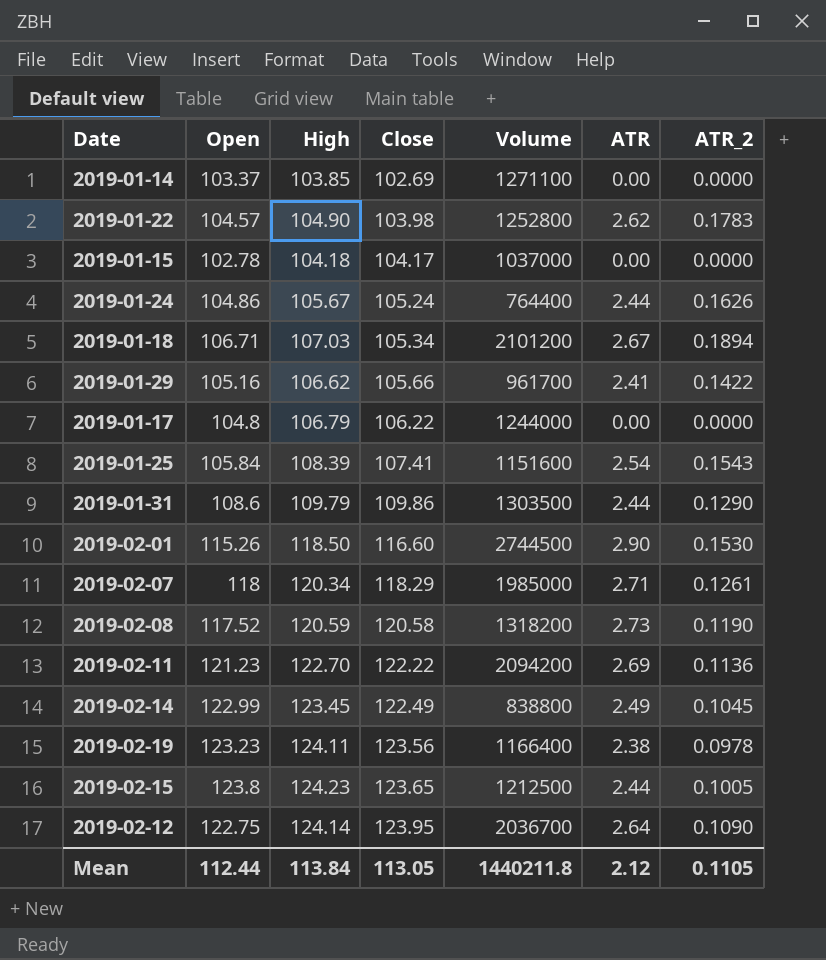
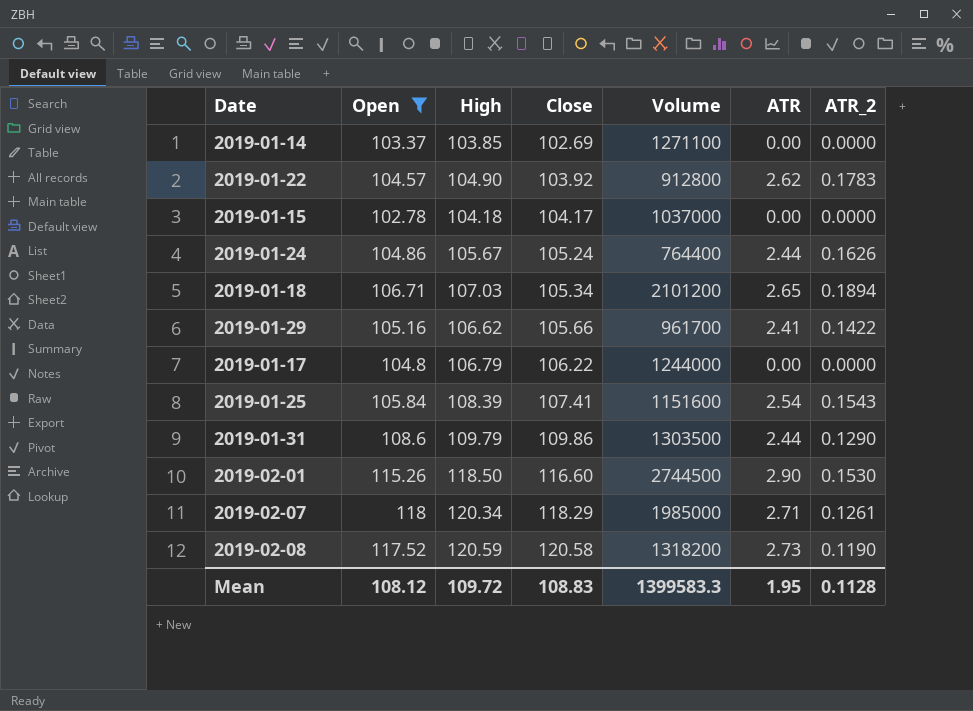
filter: none -> Open <= 118
2019-01-22 | Close: 103.98 -> 103.92
2019-01-22 | Volume: 1252800 -> 912800
2019-01-18 | ATR: 2.67 -> 2.65
Mean | Open: 112.44 -> 108.12
Mean | High: 113.84 -> 109.72
Mean | Close: 113.05 -> 108.83
Mean | Volume: 1440211.8 -> 1399583.3
Mean | ATR: 2.12 -> 1.95
Mean | ATR_2: 0.1105 -> 0.1128

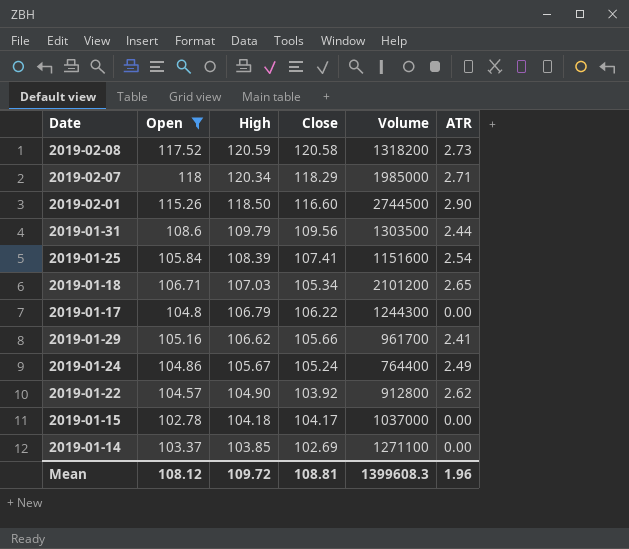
row order: Close ascending -> High descending
column ATR_2 | position: 7 -> none
2019-01-31 | Close: 109.86 -> 109.56
2019-01-17 | Volume: 1244000 -> 1244300
2019-01-24 | ATR: 2.44 -> 2.49
Mean | Close: 108.83 -> 108.81
Mean | Volume: 1399583.3 -> 1399608.3
Mean | ATR: 1.95 -> 1.96

